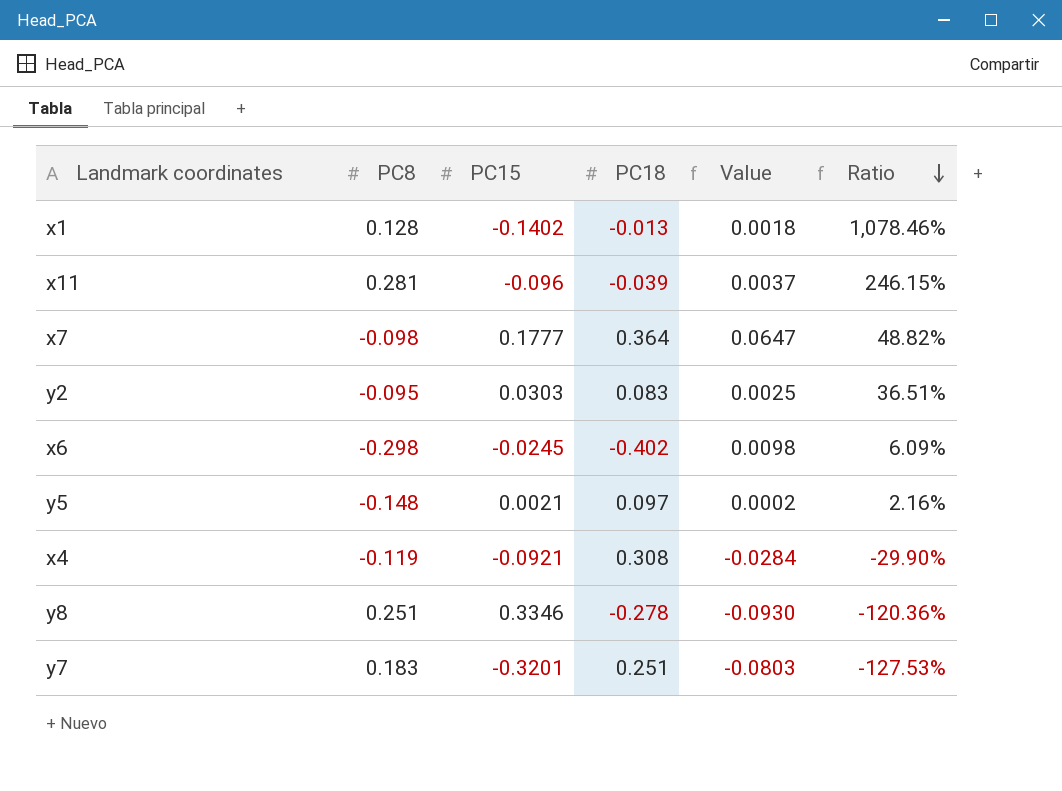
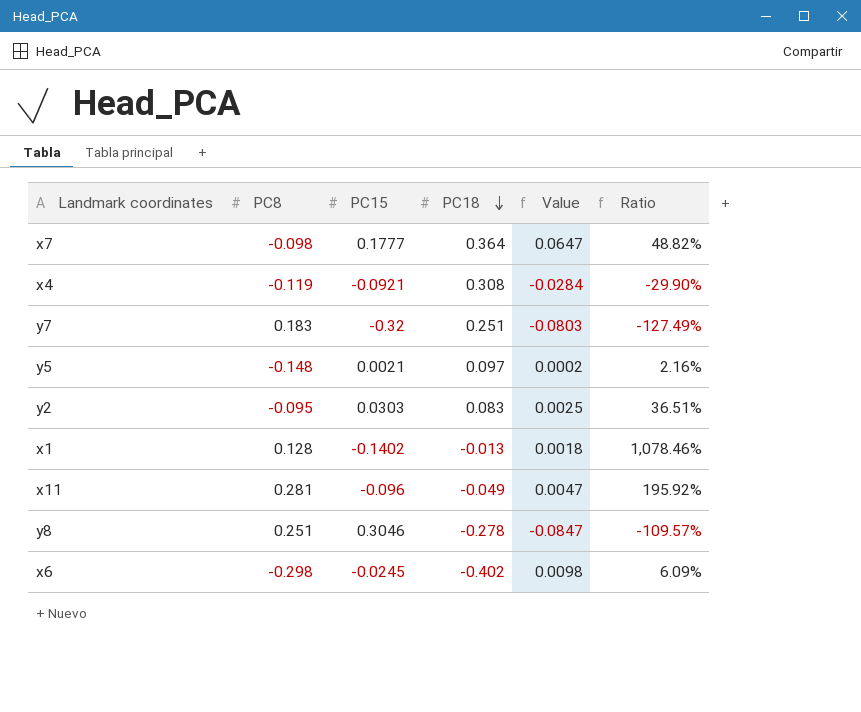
row order: Ratio descending -> PC18 descending
y7 | PC15: -0.3201 -> -0.32
y7 | Ratio: -127.53% -> -127.49%
x11 | PC18: -0.039 -> -0.049
x11 | Value: 0.0037 -> 0.0047
x11 | Ratio: 246.15% -> 195.92%
y8 | PC15: 0.3346 -> 0.3046
y8 | Value: -0.0930 -> -0.0847
y8 | Ratio: -120.36% -> -109.57%

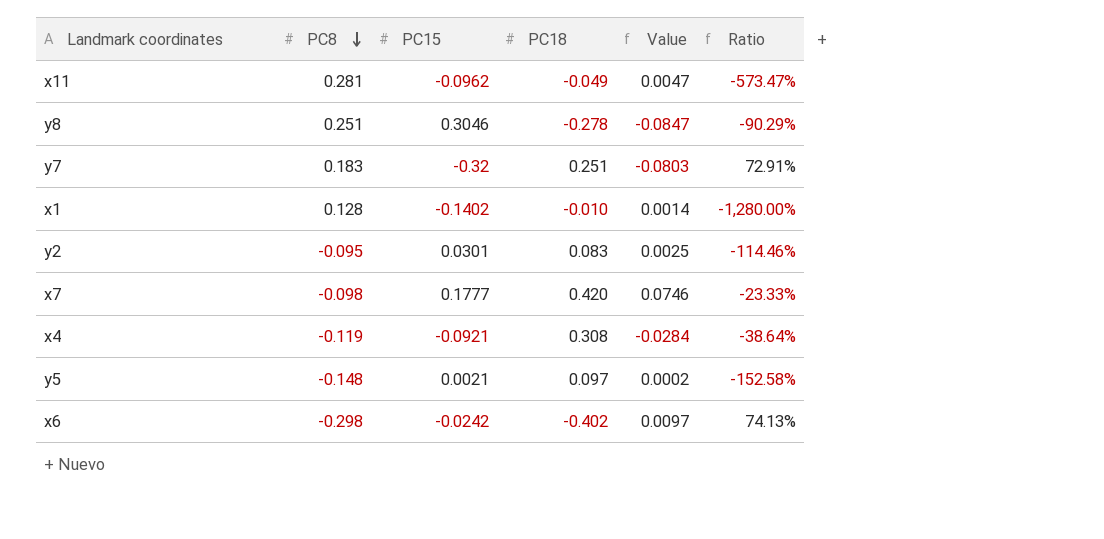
row order: PC18 descending -> PC8 descending
column Ratio | formula: [PC15] / [PC18] -> [PC8] / [PC18]
x11 | PC15: -0.096 -> -0.0962
x1 | PC18: -0.013 -> -0.010
x1 | Value: 0.0018 -> 0.0014
y2 | PC15: 0.0303 -> 0.0301
x7 | PC18: 0.364 -> 0.420
x7 | Value: 0.0647 -> 0.0746
x6 | PC15: -0.0245 -> -0.0242
x6 | Value: 0.0098 -> 0.0097

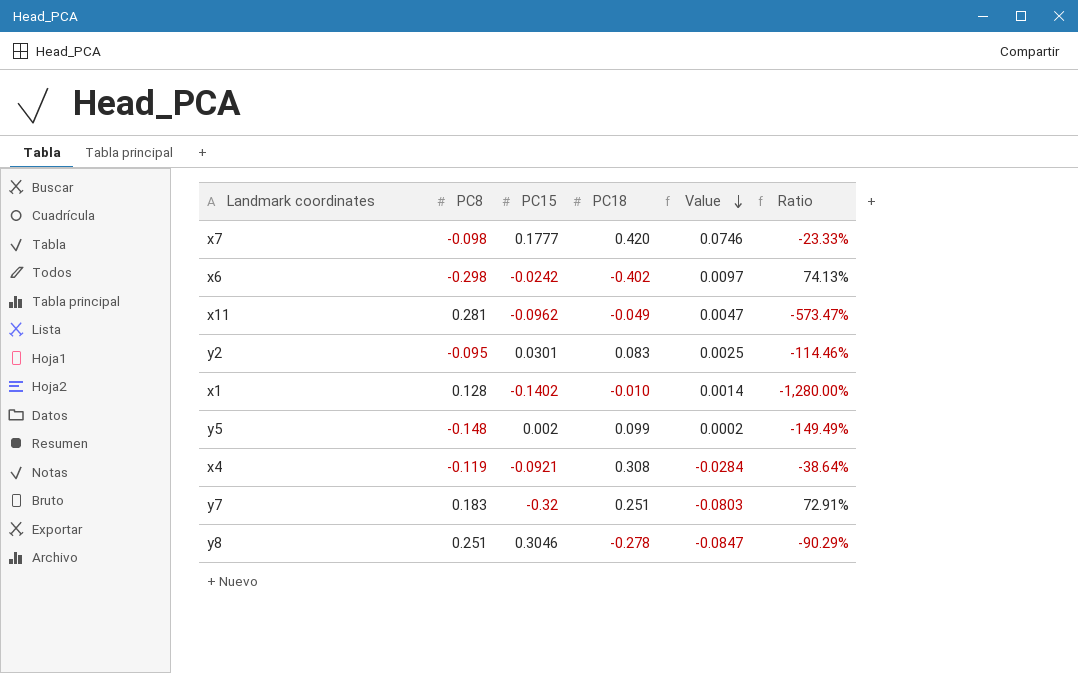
row order: PC8 descending -> Value descending
y5 | PC15: 0.0021 -> 0.002
y5 | PC18: 0.097 -> 0.099
y5 | Ratio: -152.58% -> -149.49%

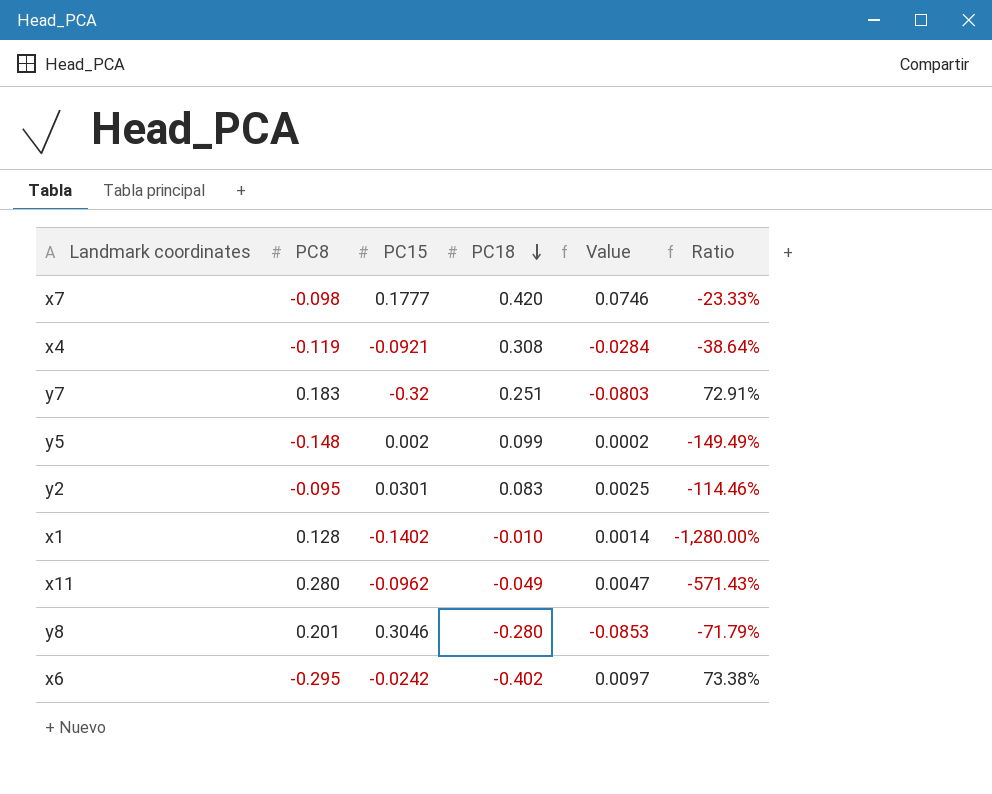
row order: Value descending -> PC18 descending
x11 | PC8: 0.281 -> 0.280
x11 | Ratio: -573.47% -> -571.43%
y8 | PC8: 0.251 -> 0.201
y8 | PC18: -0.278 -> -0.280
y8 | Value: -0.0847 -> -0.0853
y8 | Ratio: -90.29% -> -71.79%
x6 | PC8: -0.298 -> -0.295
x6 | Ratio: 74.13% -> 73.38%

